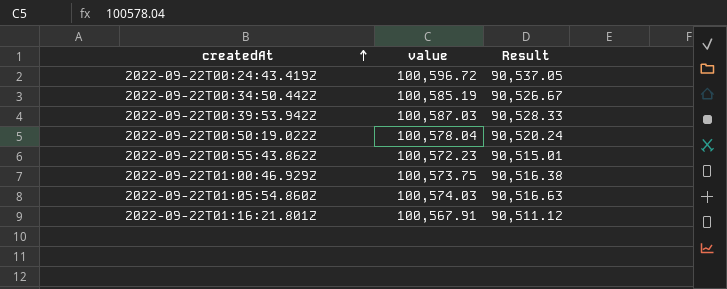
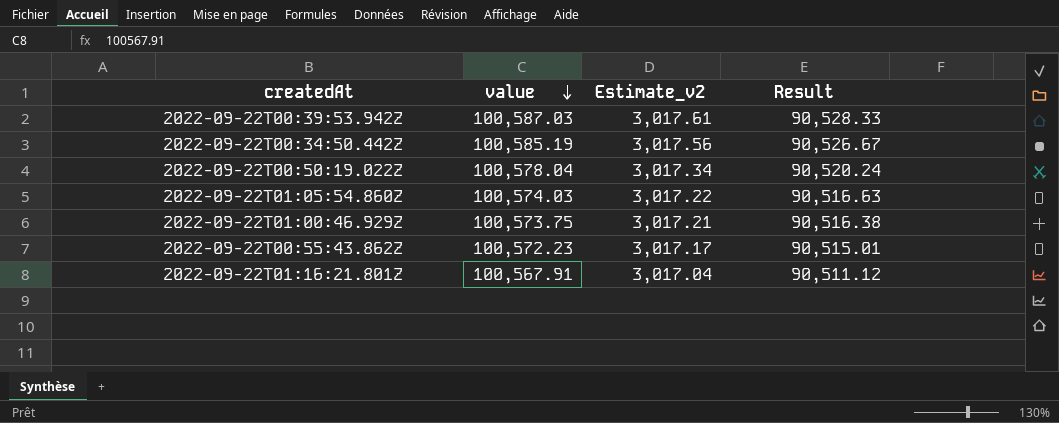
row order: createdAt ascending -> value descending
column Estimate_v2 | formula: none -> [value] * 0.03
row 2022-09-22T00:24:43.419Z: 100,596.72 | 90,537.05 -> none

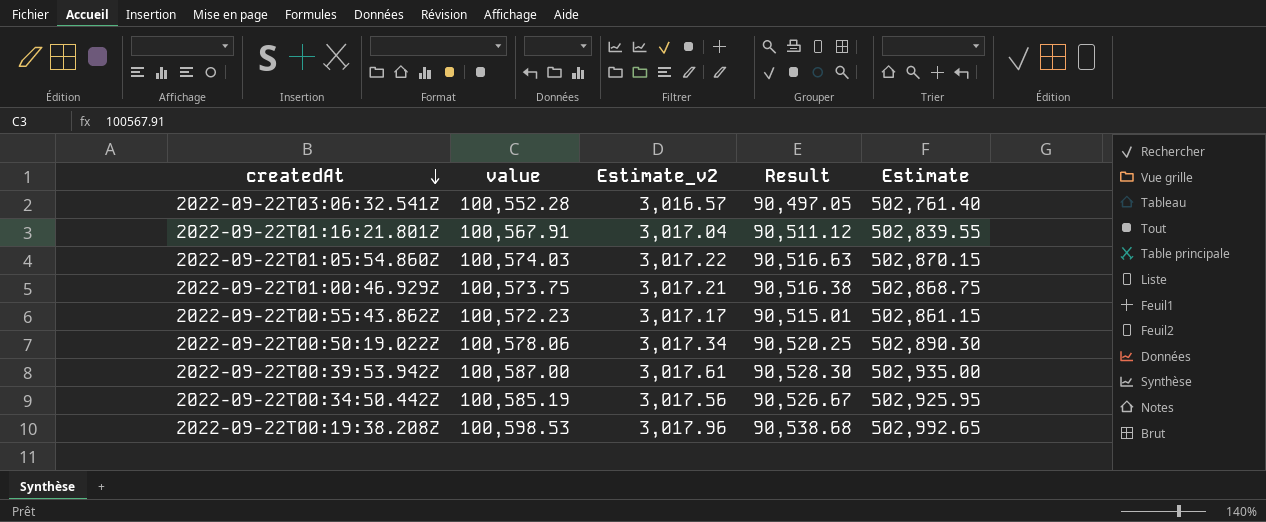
row order: value descending -> createdAt descending
column Estimate | formula: none -> [value] * 5
row 2022-09-22T03:06:32.541Z: none -> 100,552.28 | 3,016.57 | 90,497.05 | 502,761.40
2022-09-22T00:50:19.022Z | value: 100,578.04 -> 100,578.06
2022-09-22T00:50:19.022Z | Result: 90,520.24 -> 90,520.25
2022-09-22T00:39:53.942Z | value: 100,587.03 -> 100,587.00
2022-09-22T00:39:53.942Z | Result: 90,528.33 -> 90,528.30
row 2022-09-22T00:19:38.208Z: none -> 100,598.53 | 3,017.96 | 90,538.68 | 502,992.65

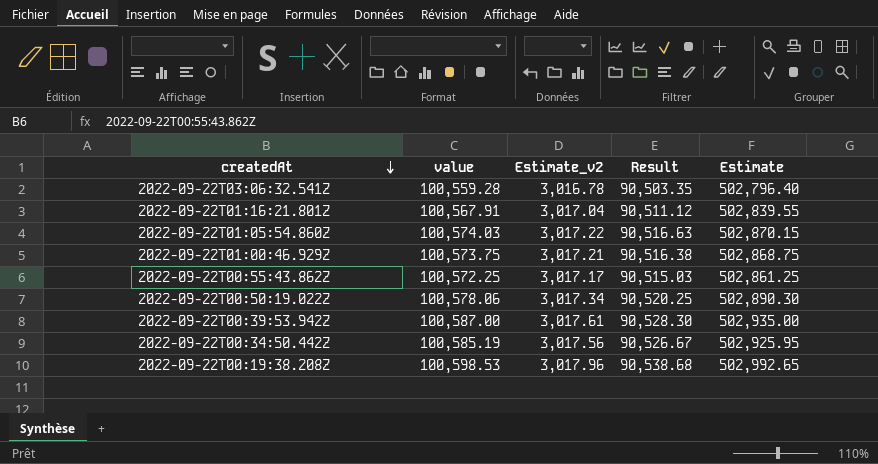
2022-09-22T03:06:32.541Z | value: 100,552.28 -> 100,559.28
2022-09-22T03:06:32.541Z | Estimate_v2: 3,016.57 -> 3,016.78
2022-09-22T03:06:32.541Z | Result: 90,497.05 -> 90,503.35
2022-09-22T03:06:32.541Z | Estimate: 502,761.40 -> 502,796.40
2022-09-22T00:55:43.862Z | value: 100,572.23 -> 100,572.25
2022-09-22T00:55:43.862Z | Result: 90,515.01 -> 90,515.03
2022-09-22T00:55:43.862Z | Estimate: 502,861.15 -> 502,861.25

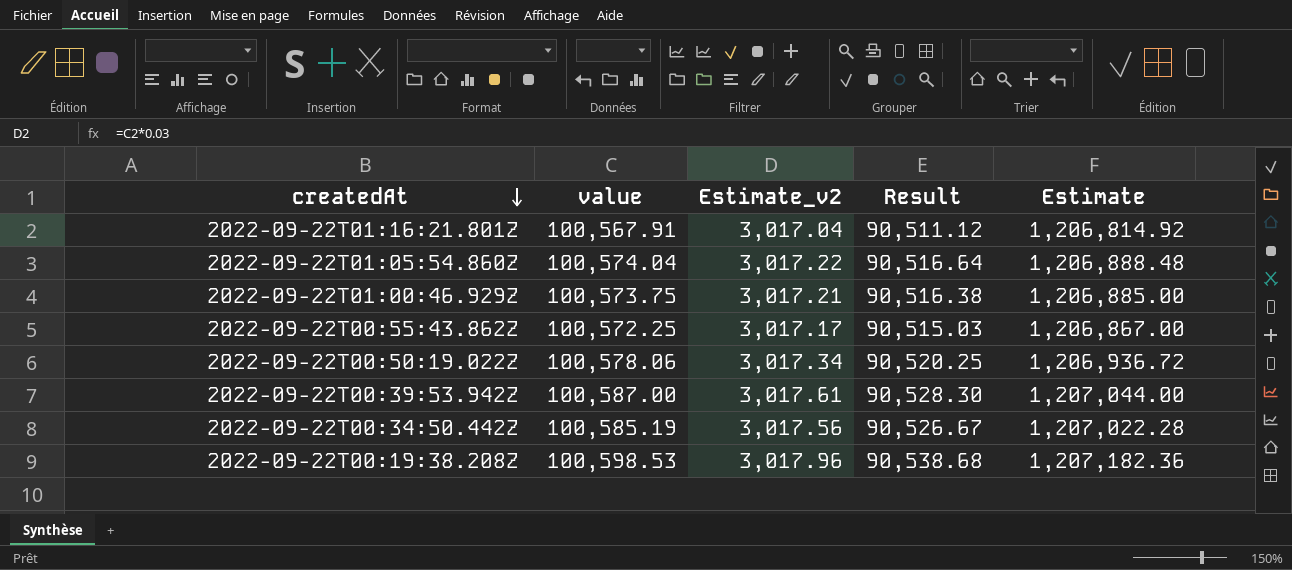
column Estimate | formula: [value] * 5 -> [value] * 12
row 2022-09-22T03:06:32.541Z: 100,559.28 | 3,016.78 | 90,503.35 | 502,796.40 -> none
2022-09-22T01:05:54.860Z | value: 100,574.03 -> 100,574.04
2022-09-22T01:05:54.860Z | Result: 90,516.63 -> 90,516.64

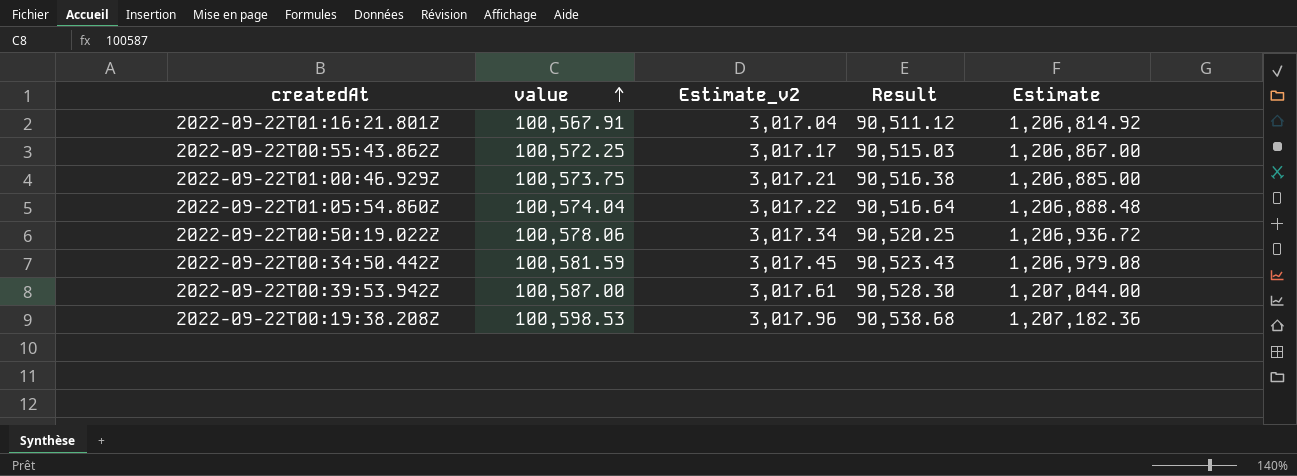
row order: createdAt descending -> value ascending
2022-09-22T00:34:50.442Z | value: 100,585.19 -> 100,581.59
2022-09-22T00:34:50.442Z | Estimate_v2: 3,017.56 -> 3,017.45
2022-09-22T00:34:50.442Z | Result: 90,526.67 -> 90,523.43
2022-09-22T00:34:50.442Z | Estimate: 1,207,022.28 -> 1,206,979.08

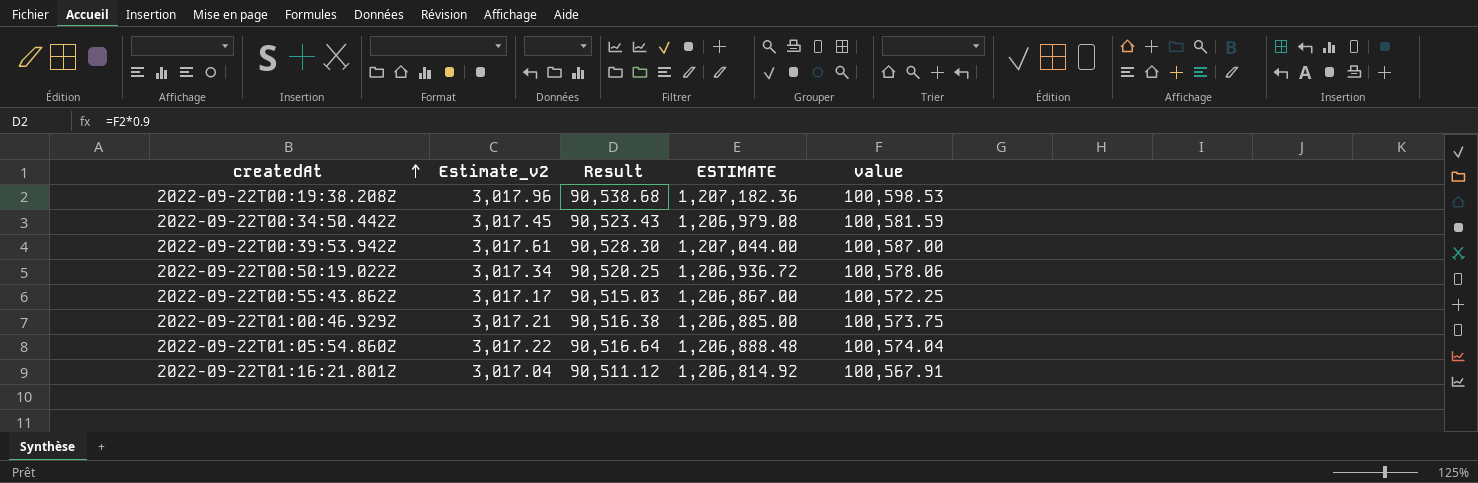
row order: value ascending -> createdAt ascending
column name: Estimate -> ESTIMATE
column value | position: 2 -> 5

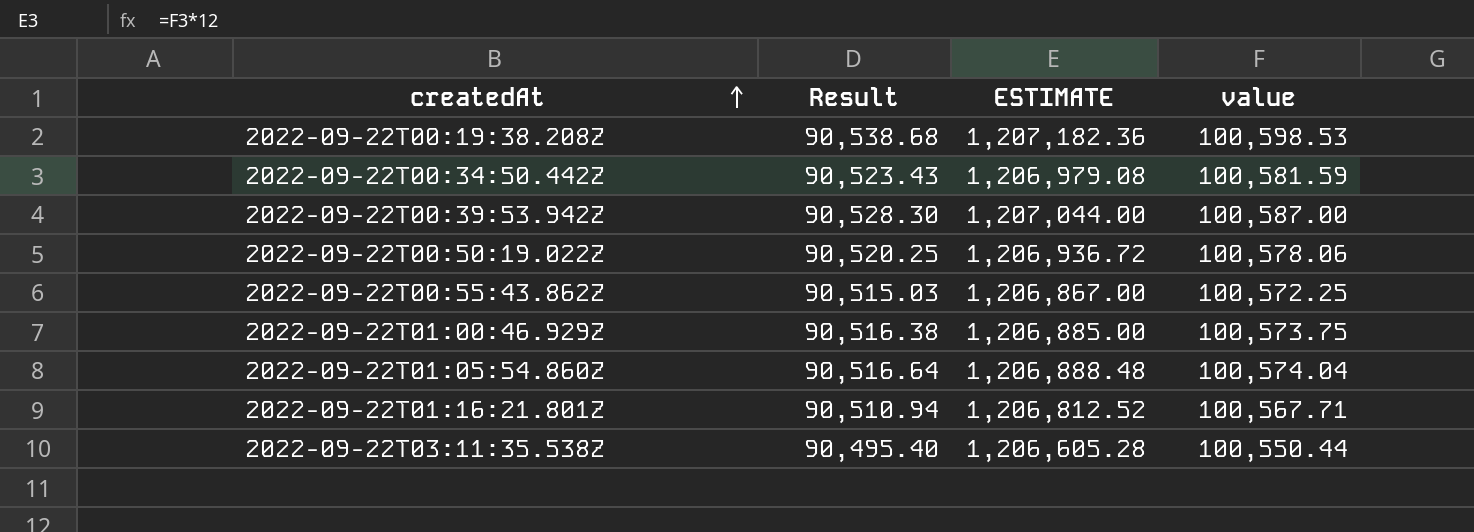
column Estimate_v2 | formula: [value] * 0.03 -> none
2022-09-22T01:16:21.801Z | Result: 90,511.12 -> 90,510.94
2022-09-22T01:16:21.801Z | ESTIMATE: 1,206,814.92 -> 1,206,812.52
2022-09-22T01:16:21.801Z | value: 100,567.91 -> 100,567.71
row 2022-09-22T03:11:35.538Z: none -> 90,495.40 | 1,206,605.28 | 100,550.44

